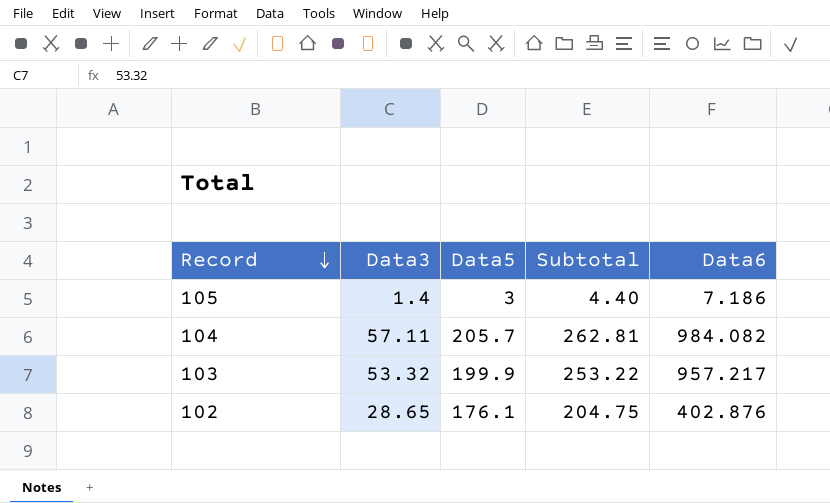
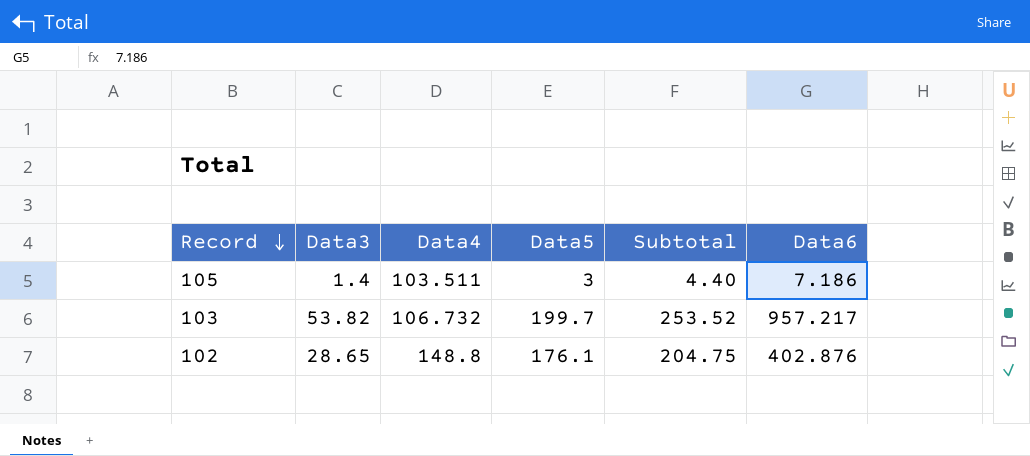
column Data4 | position: none -> 3
row 104: 57.11 | 205.7 | 262.81 | 984.082 -> none
103 | Data3: 53.32 -> 53.82
103 | Data5: 199.9 -> 199.7
103 | Subtotal: 253.22 -> 253.52

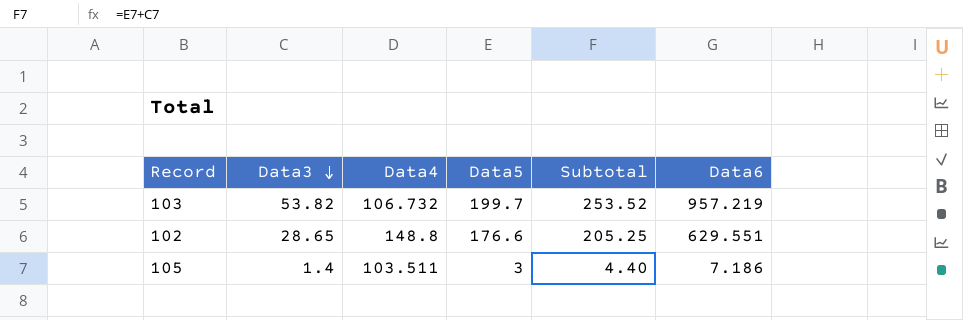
row order: Record descending -> Data3 descending
103 | Data6: 957.217 -> 957.219
102 | Data5: 176.1 -> 176.6
102 | Subtotal: 204.75 -> 205.25
102 | Data6: 402.876 -> 629.551

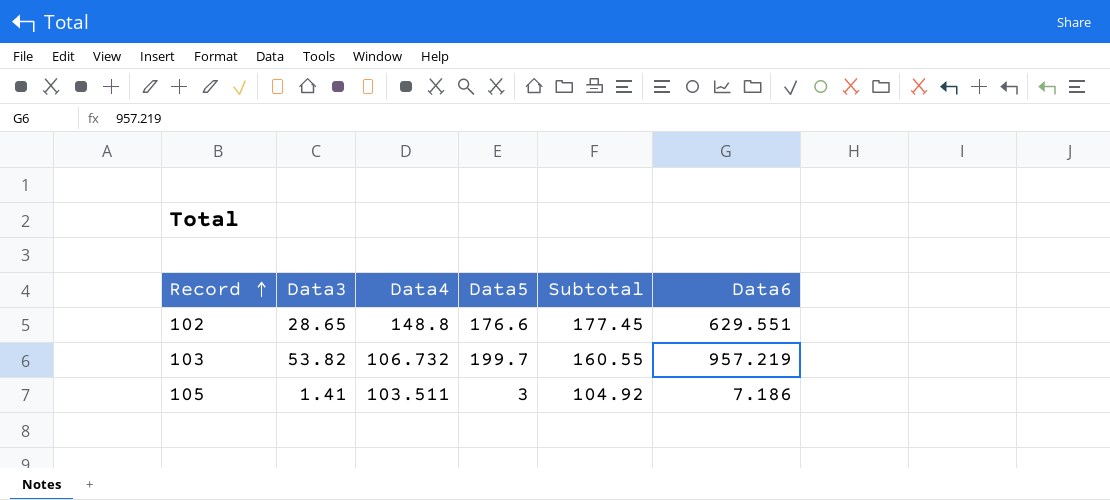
row order: Data3 descending -> Record ascending
column Subtotal | formula: [Data3] + [Data5] -> [Data3] + [Data4]
105 | Data3: 1.4 -> 1.41

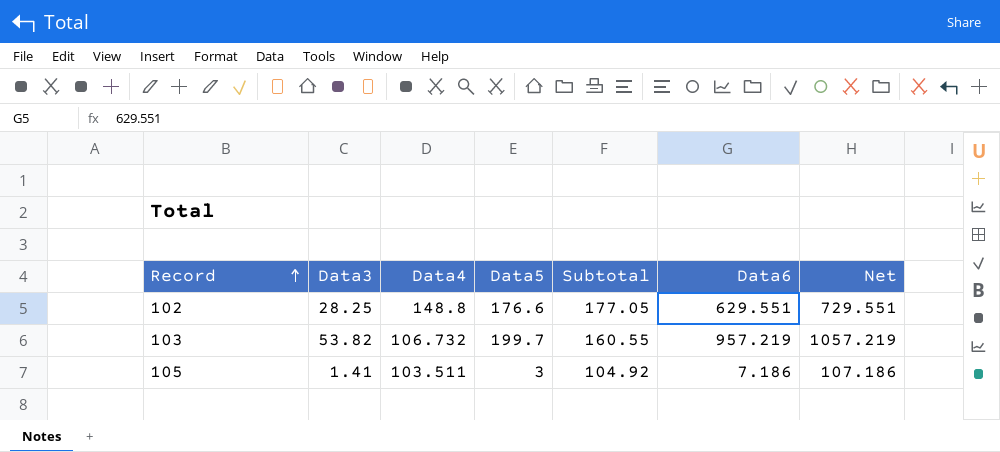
column Net | formula: none -> [Data6] + 100
102 | Data3: 28.65 -> 28.25
102 | Subtotal: 177.45 -> 177.05

